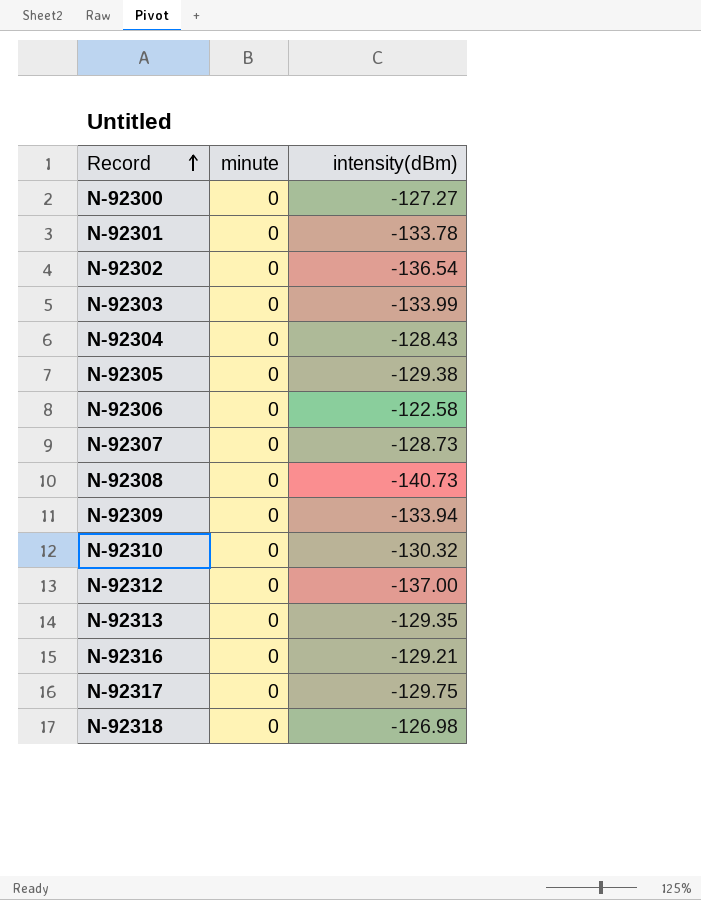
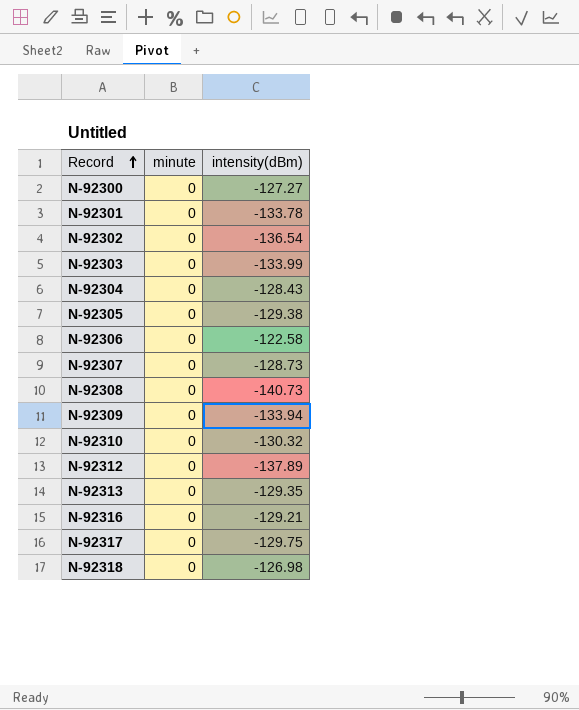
N-92312 | intensity(dBm): -137.00 -> -137.89

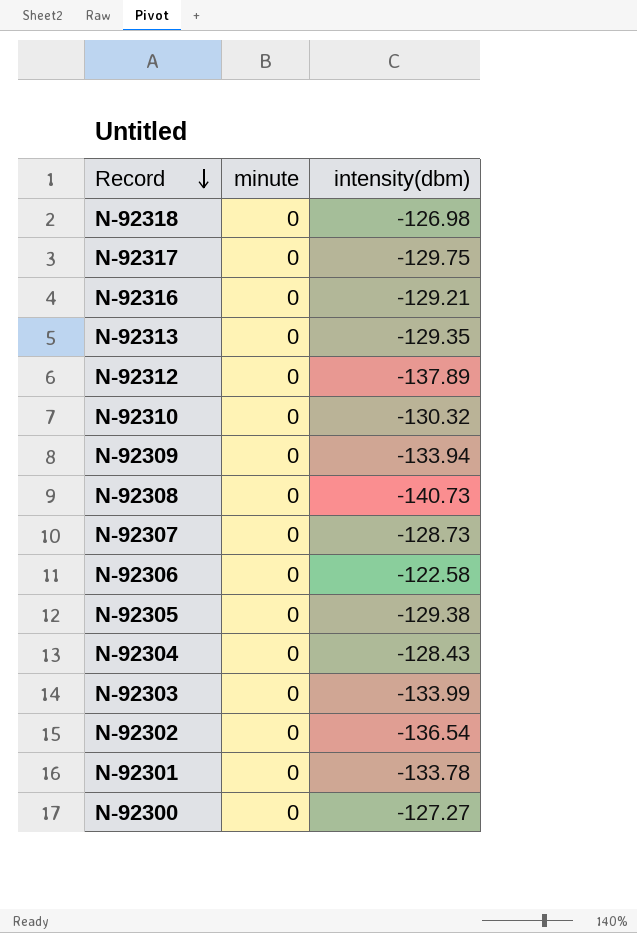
row order: Record ascending -> Record descending
column name: intensity(dBm) -> intensity(dbm)

